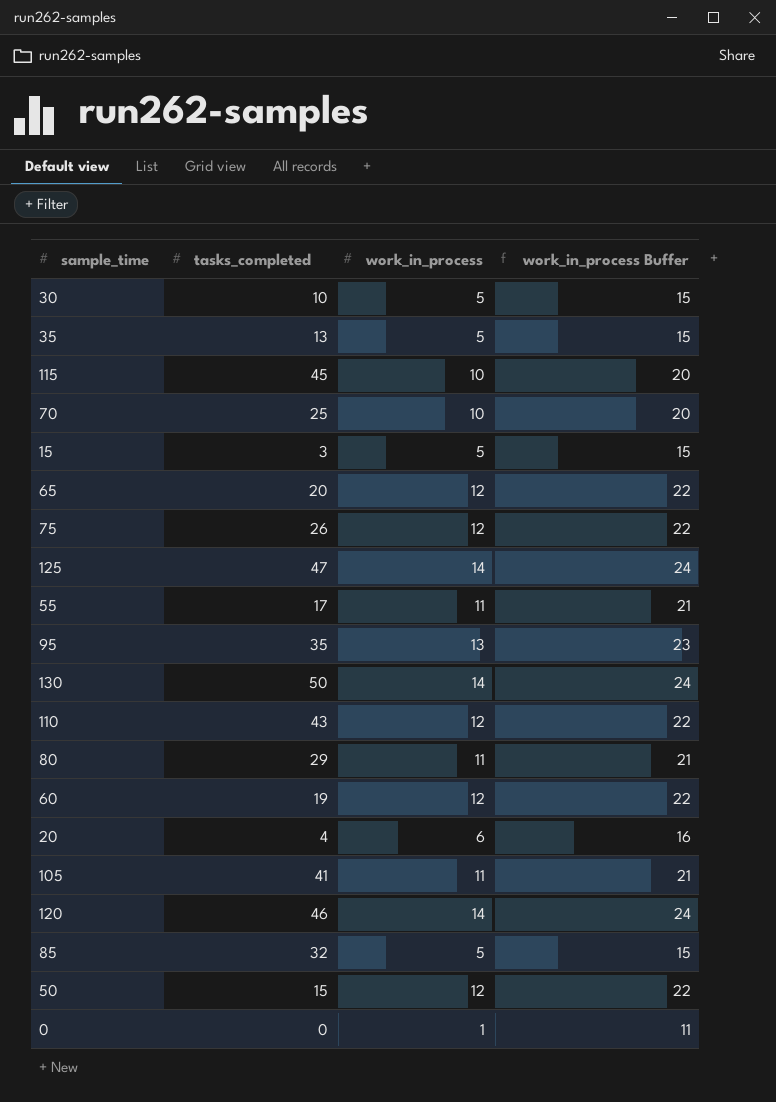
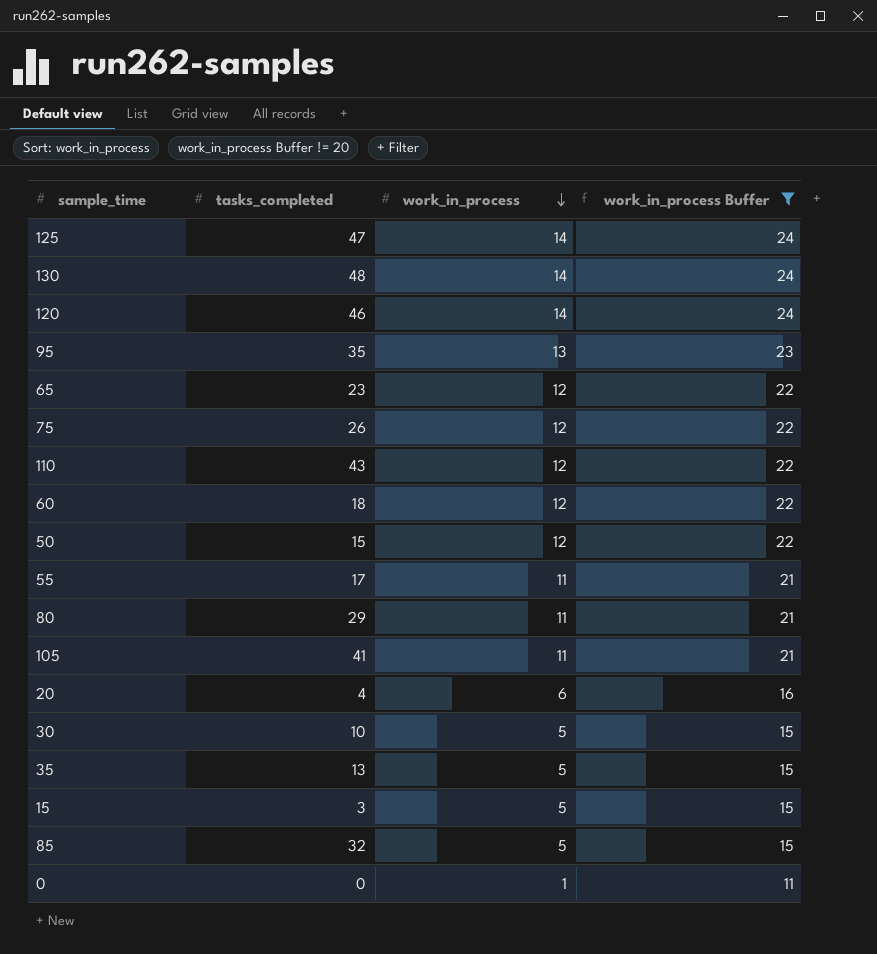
filter: none -> work_in_process Buffer != 20
row order: none -> work_in_process descending
130 | tasks_completed: 50 -> 48
65 | tasks_completed: 20 -> 23
60 | tasks_completed: 19 -> 18

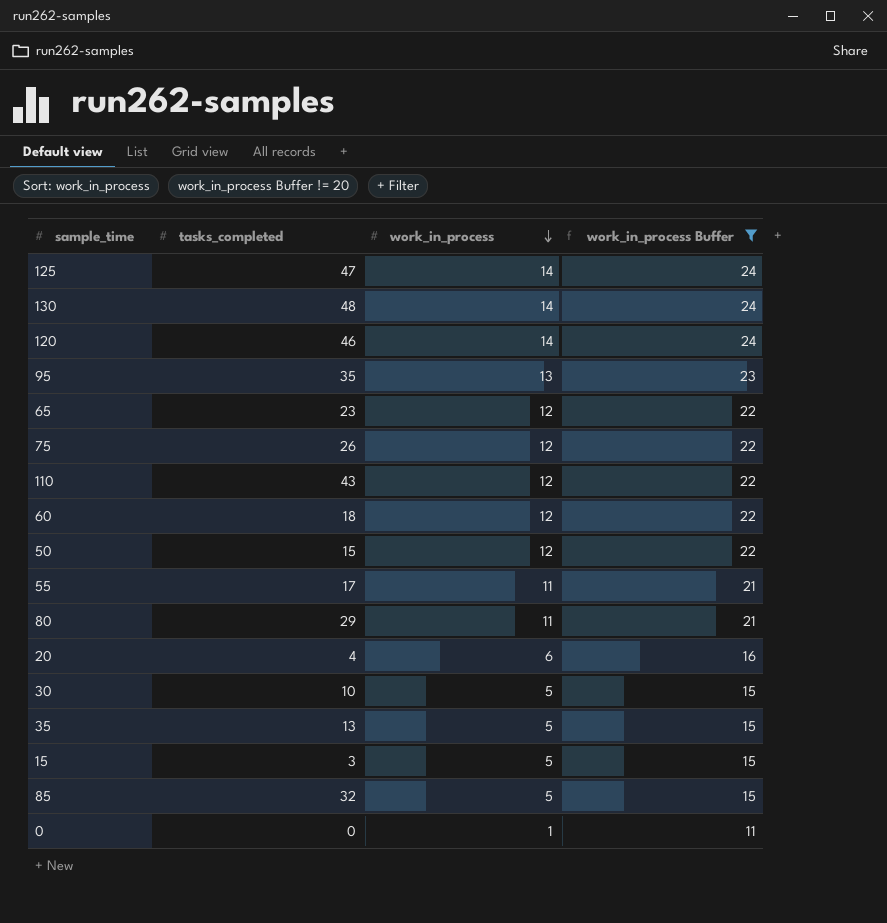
row 105: 41 | 11 | 21 -> none

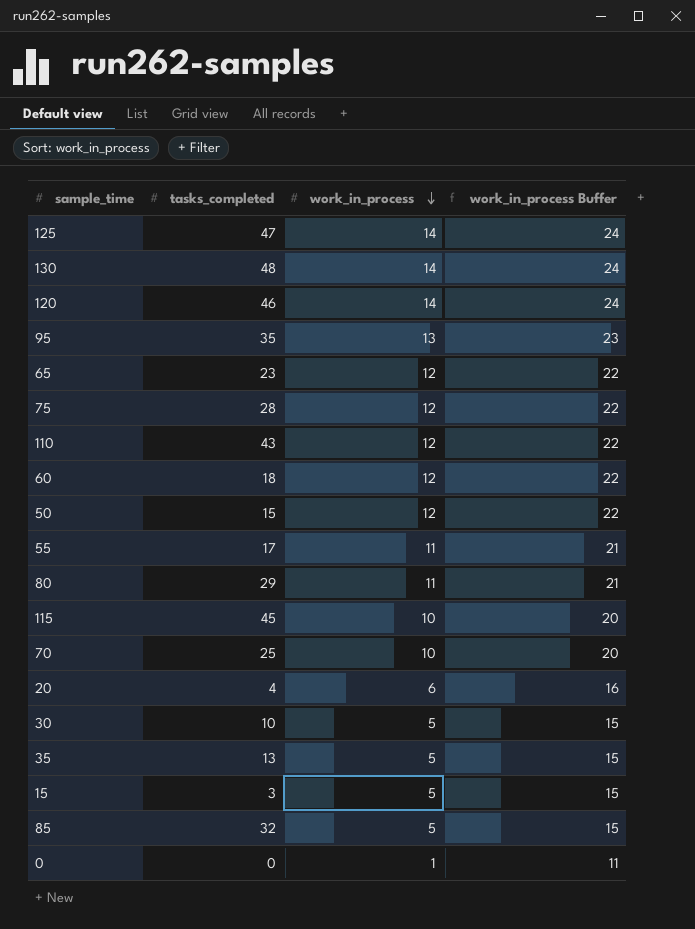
filter: work_in_process Buffer != 20 -> none
75 | tasks_completed: 26 -> 28

